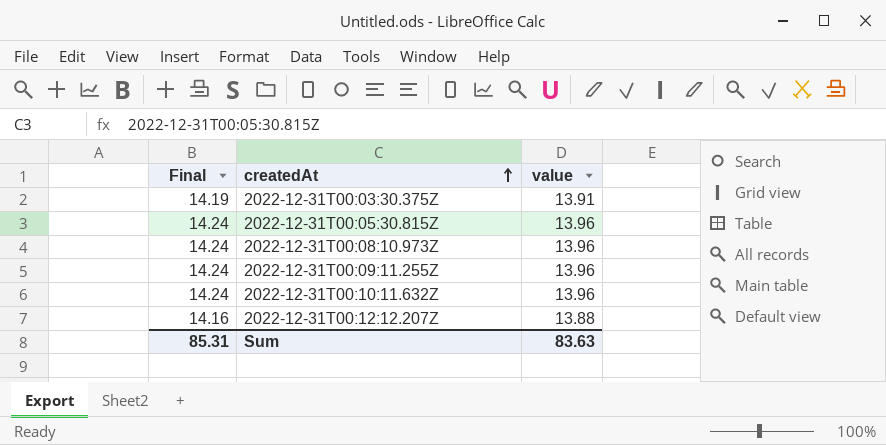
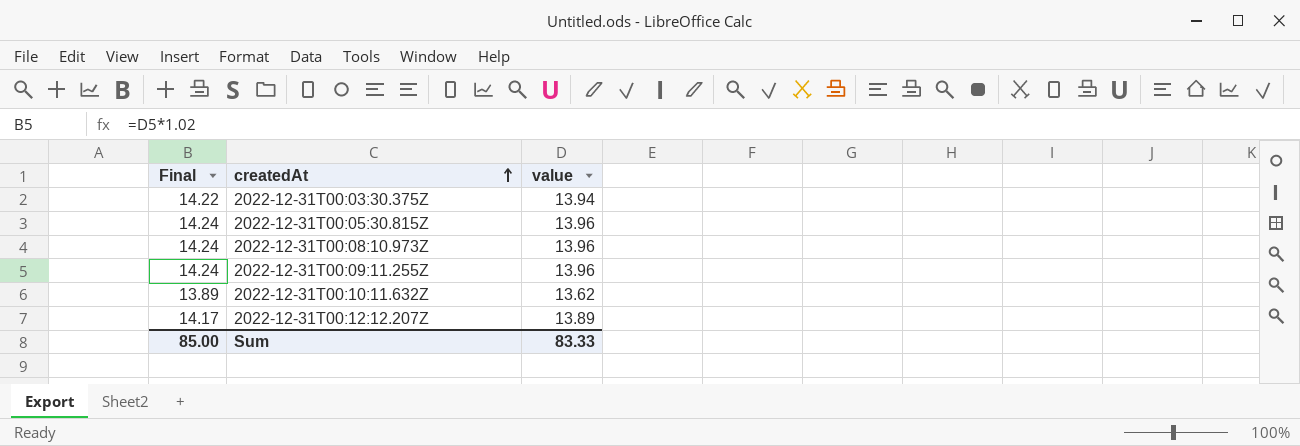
2022-12-31T00:03:30.375Z | Final: 14.19 -> 14.22
2022-12-31T00:03:30.375Z | value: 13.91 -> 13.94
2022-12-31T00:10:11.632Z | Final: 14.24 -> 13.89
2022-12-31T00:10:11.632Z | value: 13.96 -> 13.62
2022-12-31T00:12:12.207Z | Final: 14.16 -> 14.17
2022-12-31T00:12:12.207Z | value: 13.88 -> 13.89
Sum | Final: 85.31 -> 85.00
Sum | value: 83.63 -> 83.33

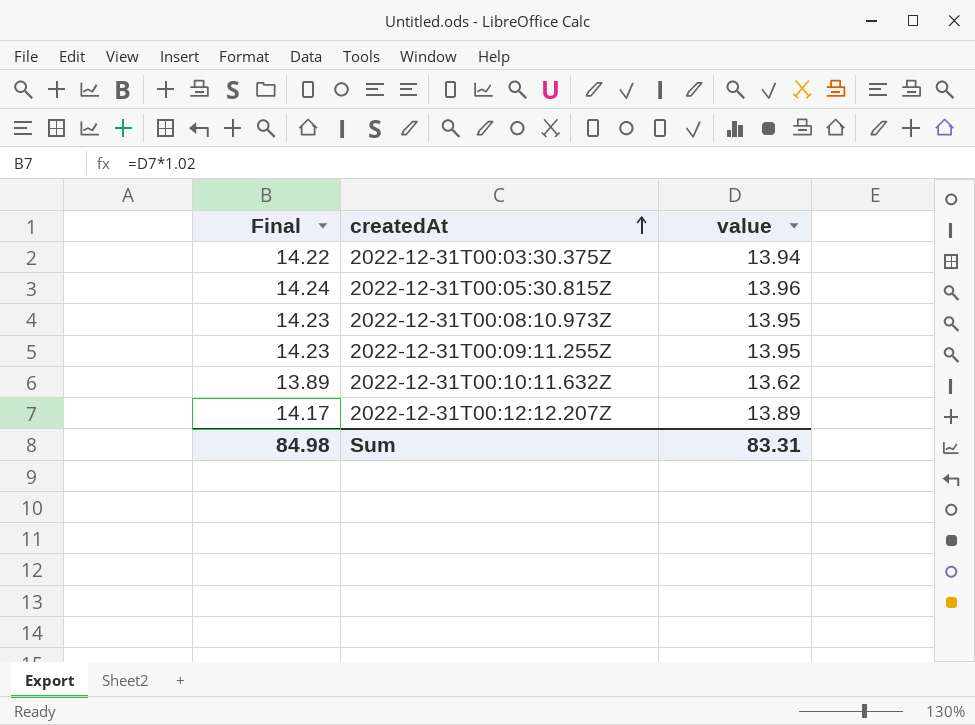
2022-12-31T00:08:10.973Z | Final: 14.24 -> 14.23
2022-12-31T00:08:10.973Z | value: 13.96 -> 13.95
2022-12-31T00:09:11.255Z | Final: 14.24 -> 14.23
2022-12-31T00:09:11.255Z | value: 13.96 -> 13.95
Sum | Final: 85.00 -> 84.98
Sum | value: 83.33 -> 83.31

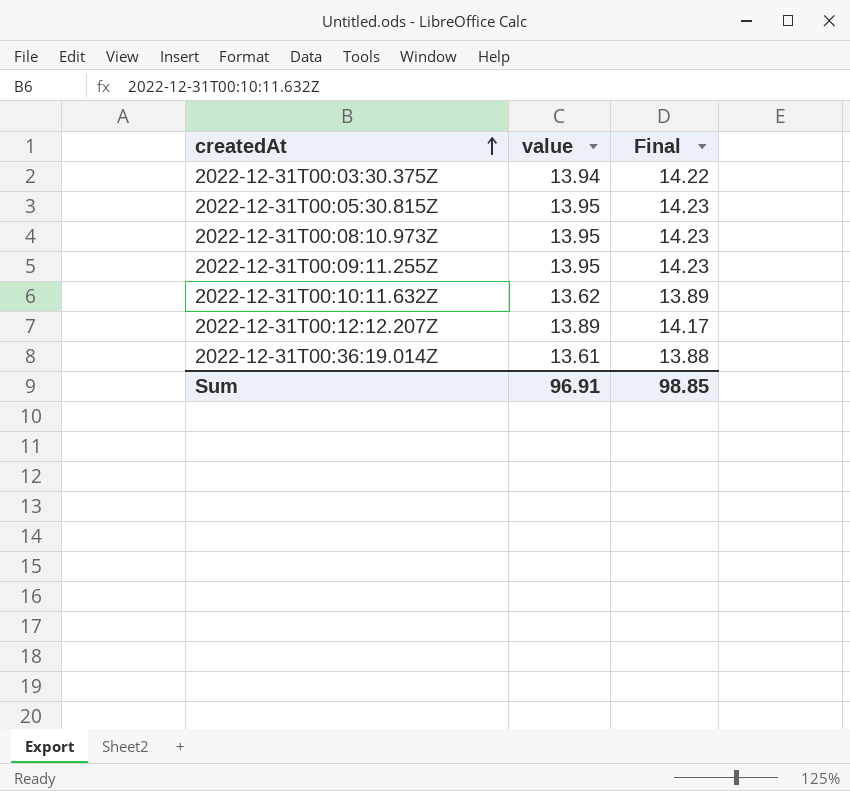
column Final | position: 1 -> 3
2022-12-31T00:05:30.815Z | value: 13.96 -> 13.95
2022-12-31T00:05:30.815Z | Final: 14.24 -> 14.23
row 2022-12-31T00:36:19.014Z: none -> 13.61 | 13.88
Sum | value: 83.31 -> 96.91
Sum | Final: 84.98 -> 98.85

